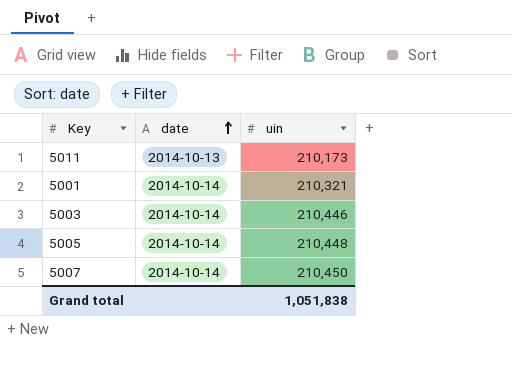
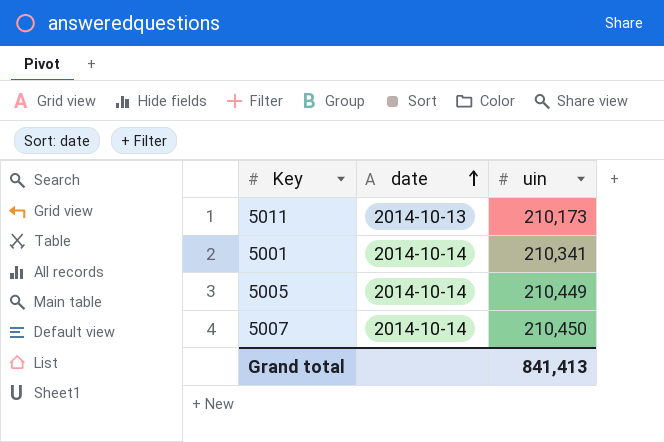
row 5003: 2014-10-14 | 210,446 -> none
5001 | uin: 210,321 -> 210,341
5005 | uin: 210,448 -> 210,449
Grand total | uin: 1,051,838 -> 841,413

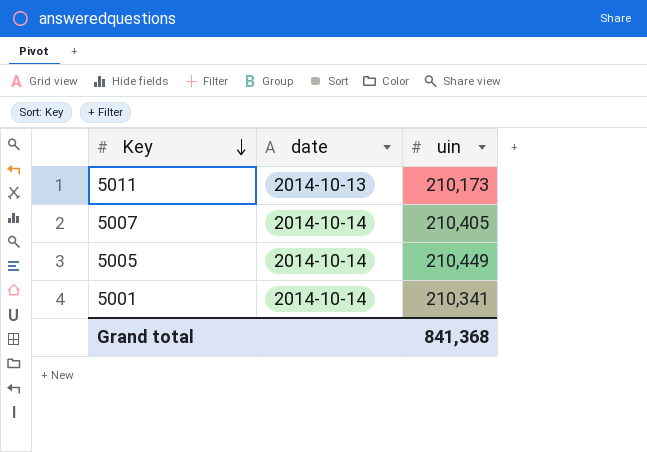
row order: date ascending -> Key descending
5007 | uin: 210,450 -> 210,405
Grand total | uin: 841,413 -> 841,368

